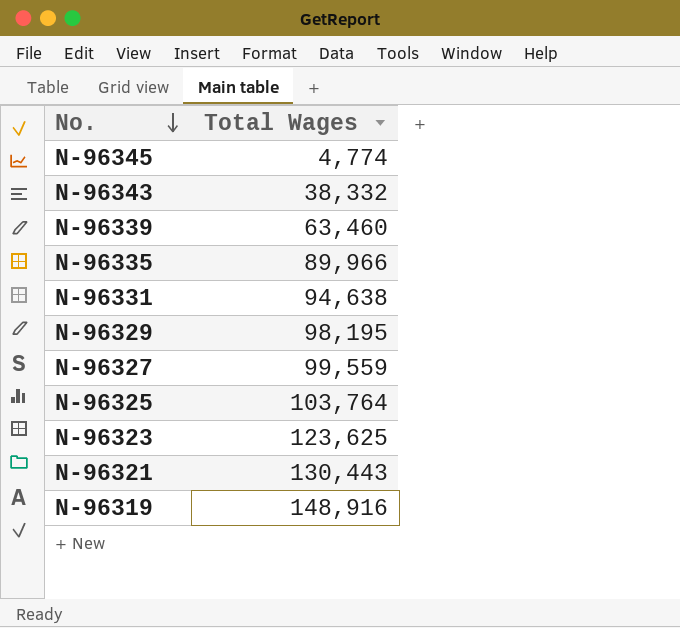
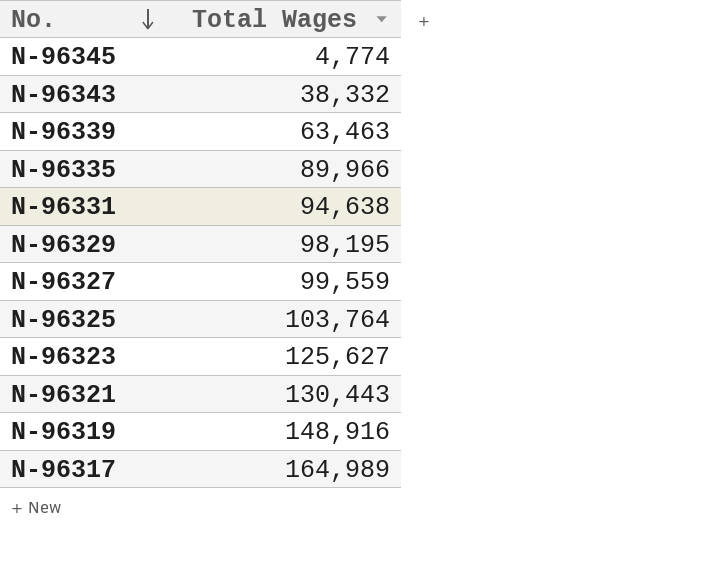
N-96339 | Total Wages: 63,460 -> 63,463
N-96323 | Total Wages: 123,625 -> 125,627
row N-96317: none -> 164,989

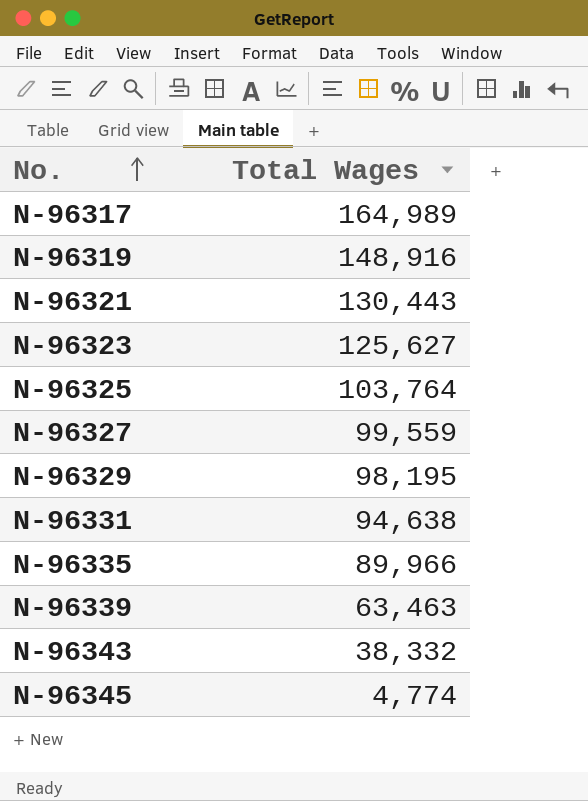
row order: No. descending -> No. ascending

